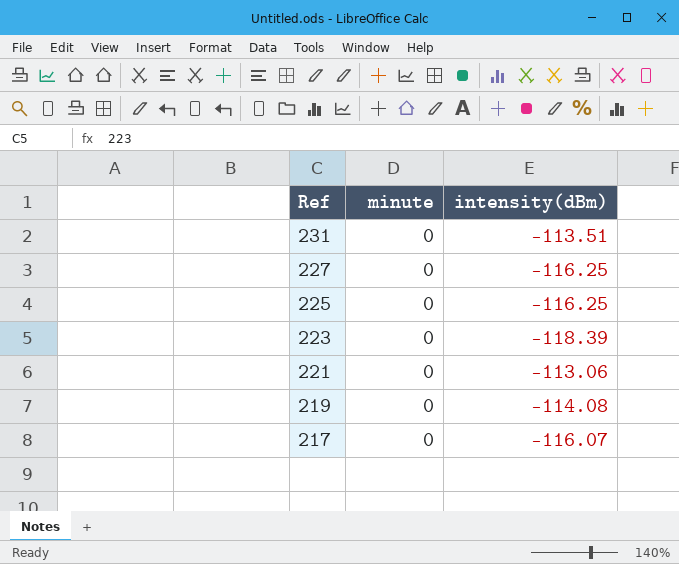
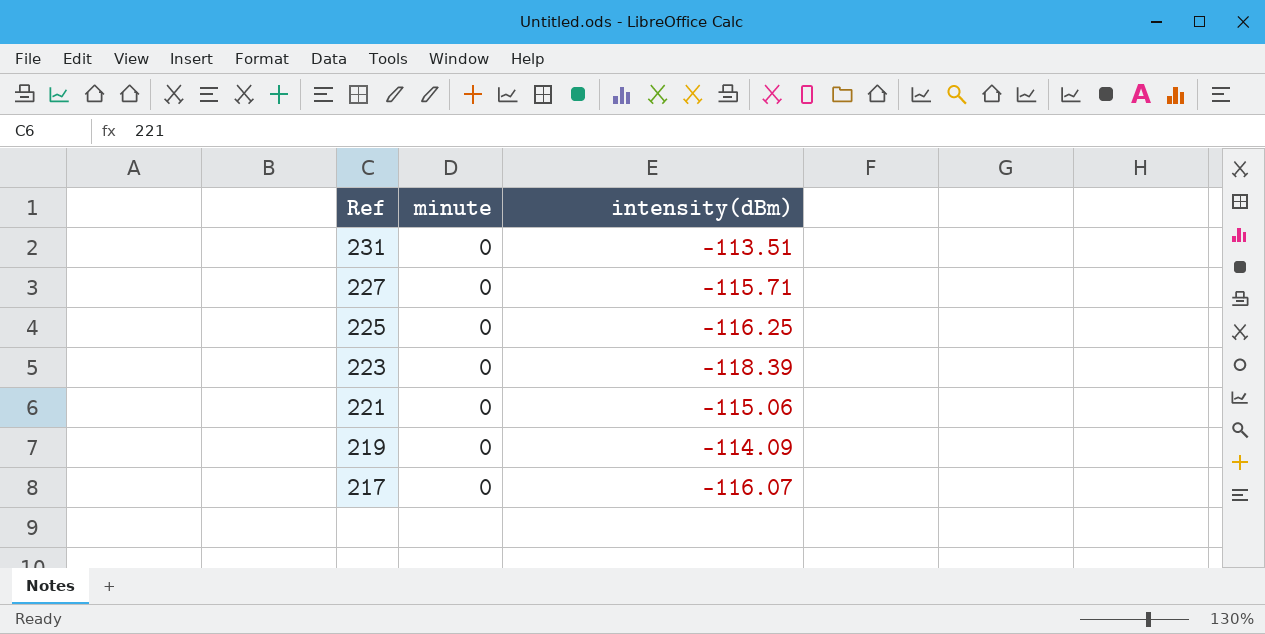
227 | intensity(dBm): -116.25 -> -115.71
221 | intensity(dBm): -113.06 -> -115.06
219 | intensity(dBm): -114.08 -> -114.09

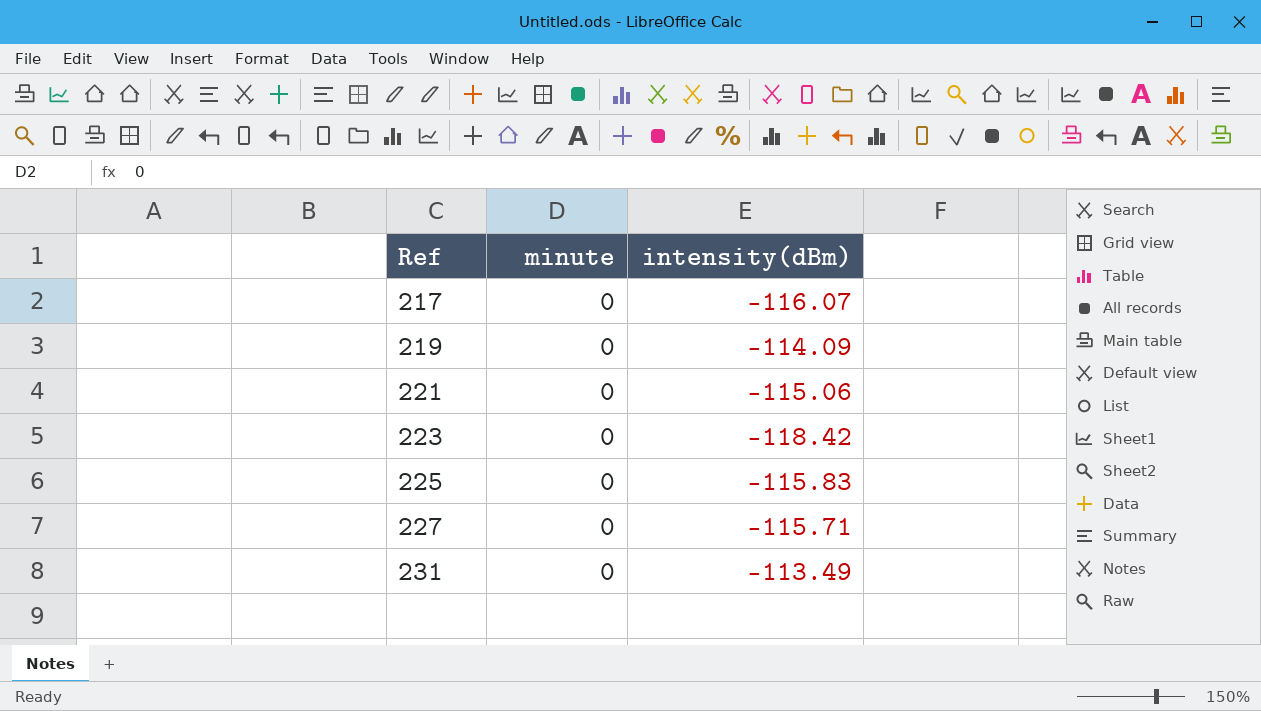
row order: Ref descending -> Ref ascending
223 | intensity(dBm): -118.39 -> -118.42
225 | intensity(dBm): -116.25 -> -115.83
231 | intensity(dBm): -113.51 -> -113.49

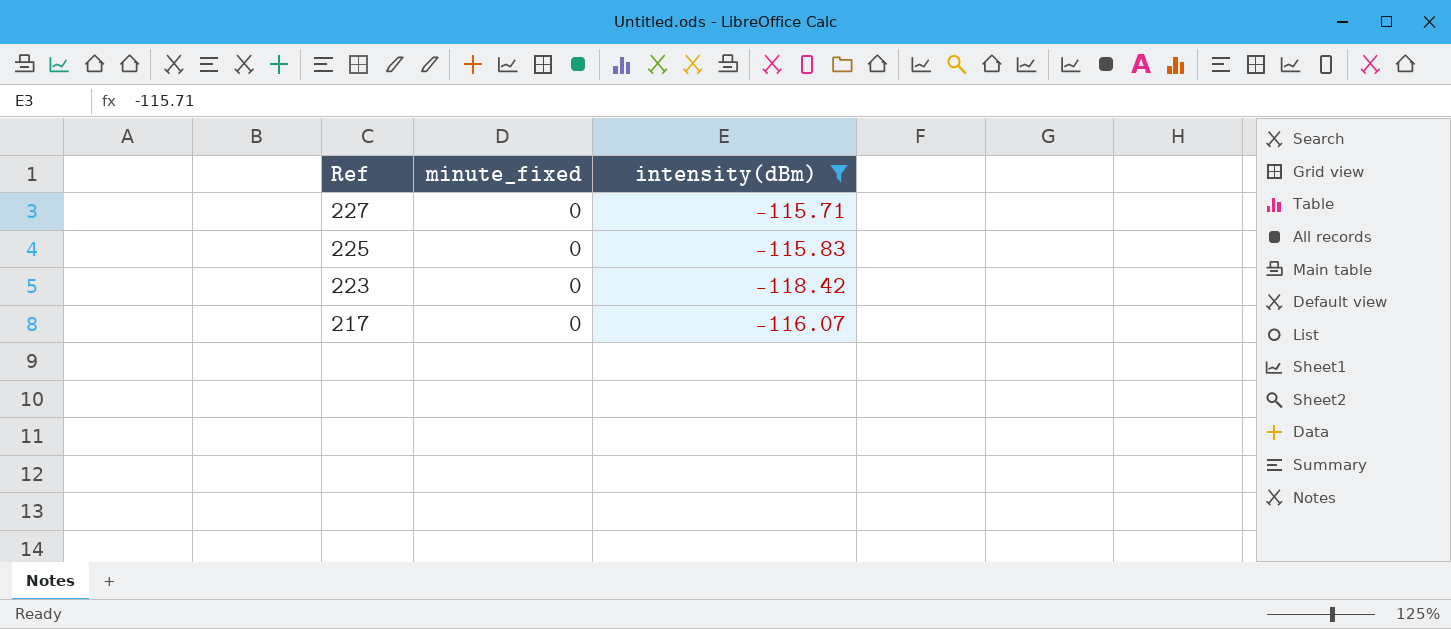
filter: none -> intensity(dBm) <= -115.71
row order: Ref ascending -> Ref descending
column name: minute -> minute_fixed

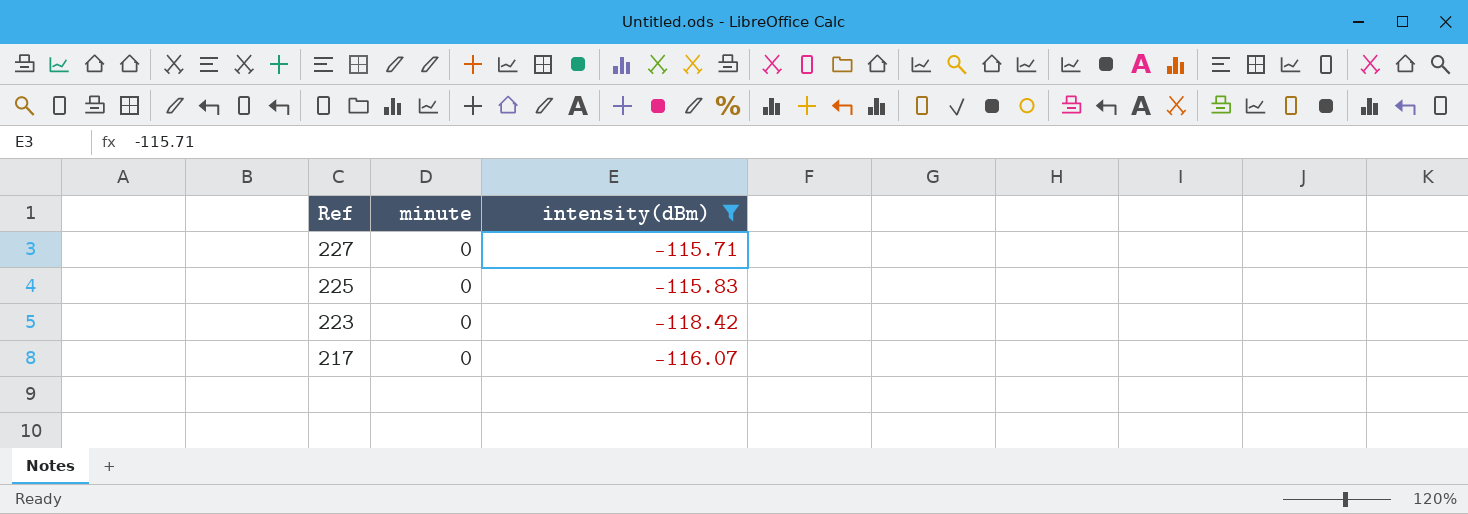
column name: minute_fixed -> minute

